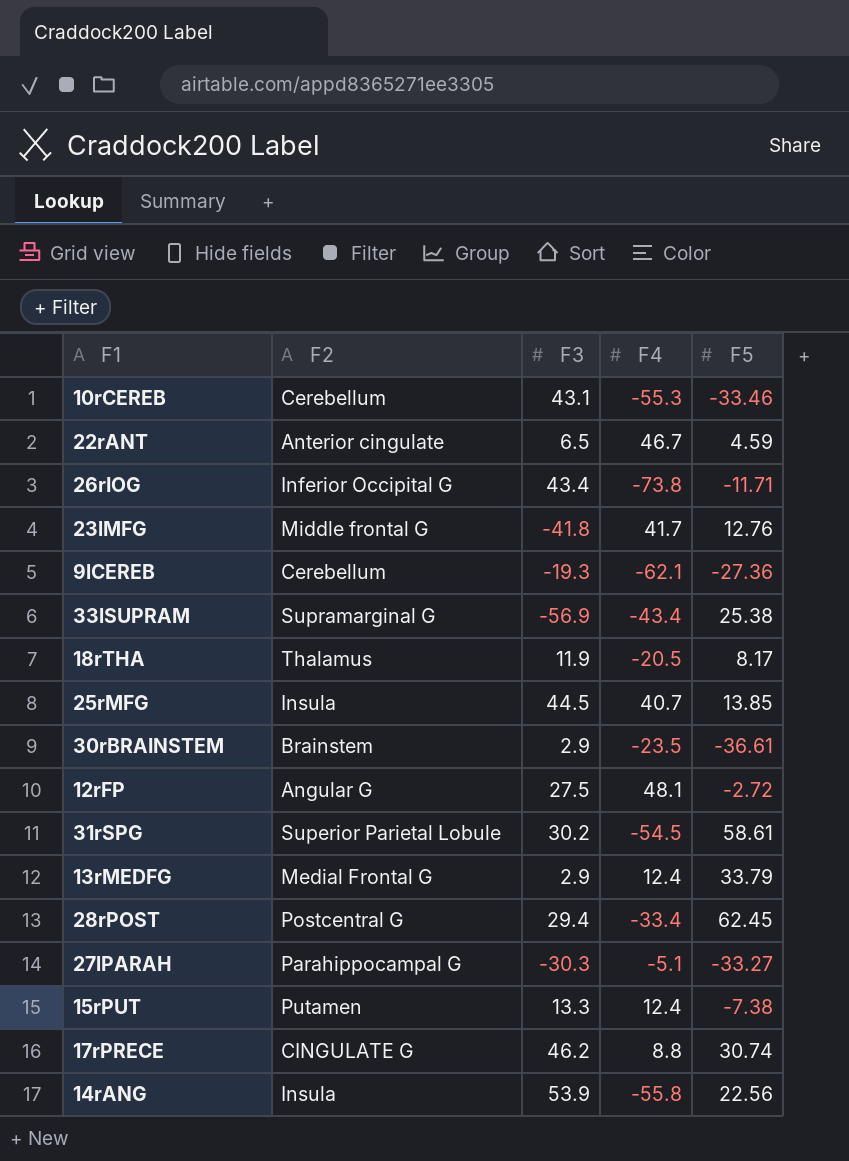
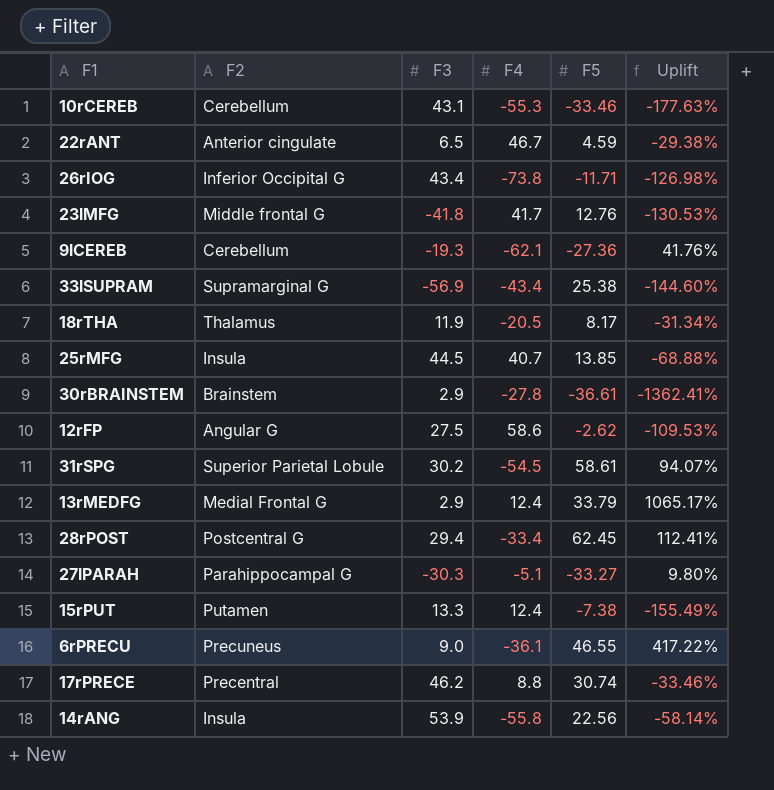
column Uplift | formula: none -> ([F5] - [F3]) / [F3]
30rBRAINSTEM | F4: -23.5 -> -27.8
12rFP | F4: 48.1 -> 58.6
12rFP | F5: -2.72 -> -2.62
row 6rPRECU: none -> Precuneus | 9.0 | -36.1 | 46.55 | 417.22%
17rPRECE | F2: CINGULATE G -> Precentral

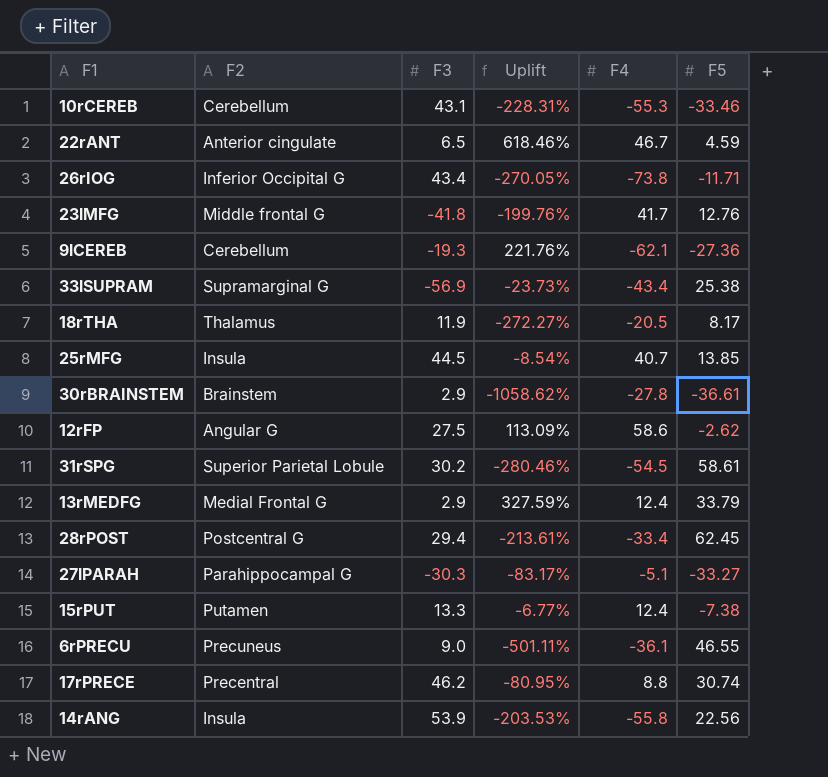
column Uplift | formula: ([F5] - [F3]) / [F3] -> ([F4] - [F3]) / [F3]
column Uplift | position: 6 -> 4

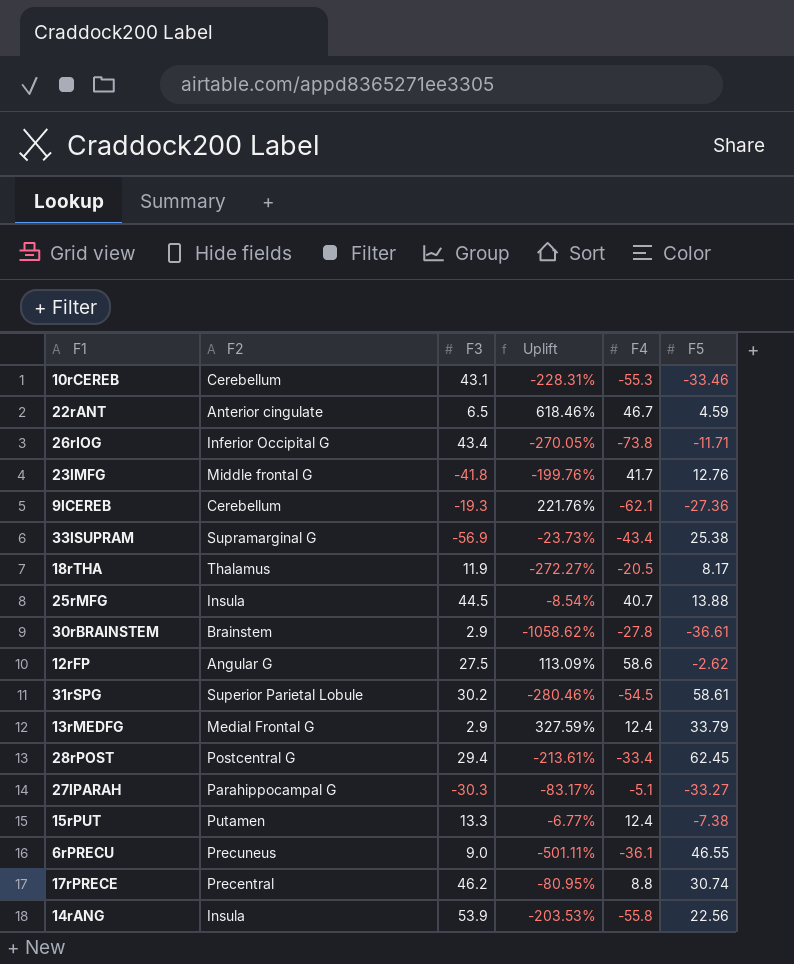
25rMFG | F5: 13.85 -> 13.88

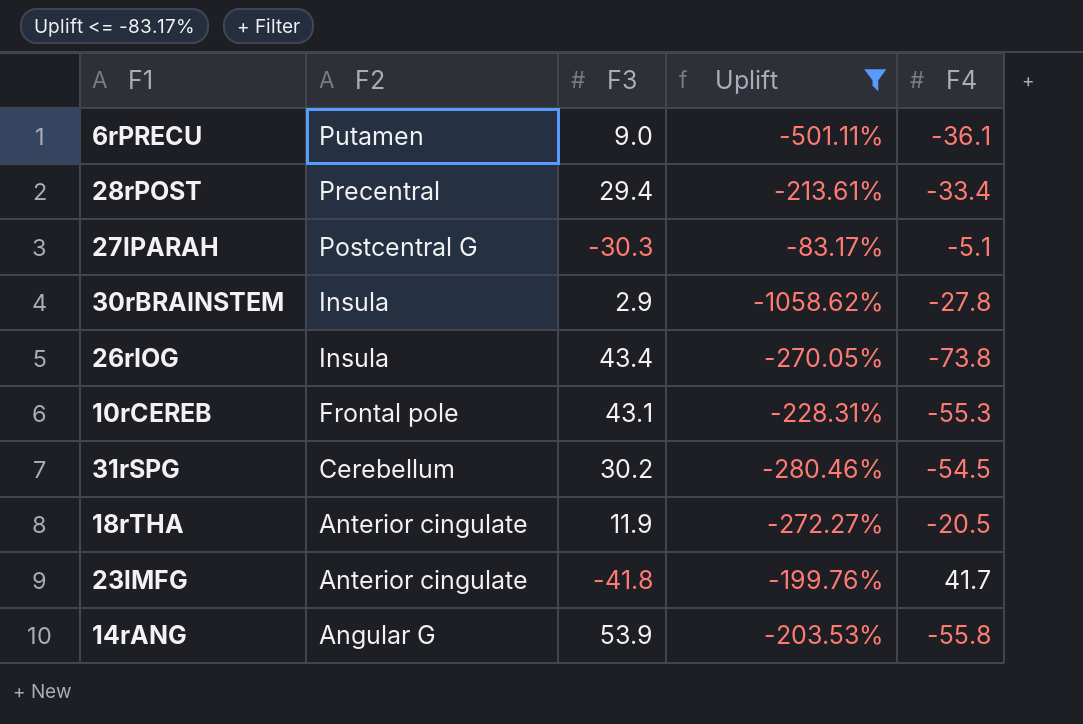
filter: none -> Uplift <= -83.17%
row order: none -> F2 descending
column F5 | position: 6 -> none
6rPRECU | F2: Precuneus -> Putamen
28rPOST | F2: Postcentral G -> Precentral
27lPARAH | F2: Parahippocampal G -> Postcentral G
30rBRAINSTEM | F2: Brainstem -> Insula
26rIOG | F2: Inferior Occipital G -> Insula
10rCEREB | F2: Cerebellum -> Frontal pole
31rSPG | F2: Superior Parietal Lobule -> Cerebellum
18rTHA | F2: Thalamus -> Anterior cingulate
23lMFG | F2: Middle frontal G -> Anterior cingulate
14rANG | F2: Insula -> Angular G

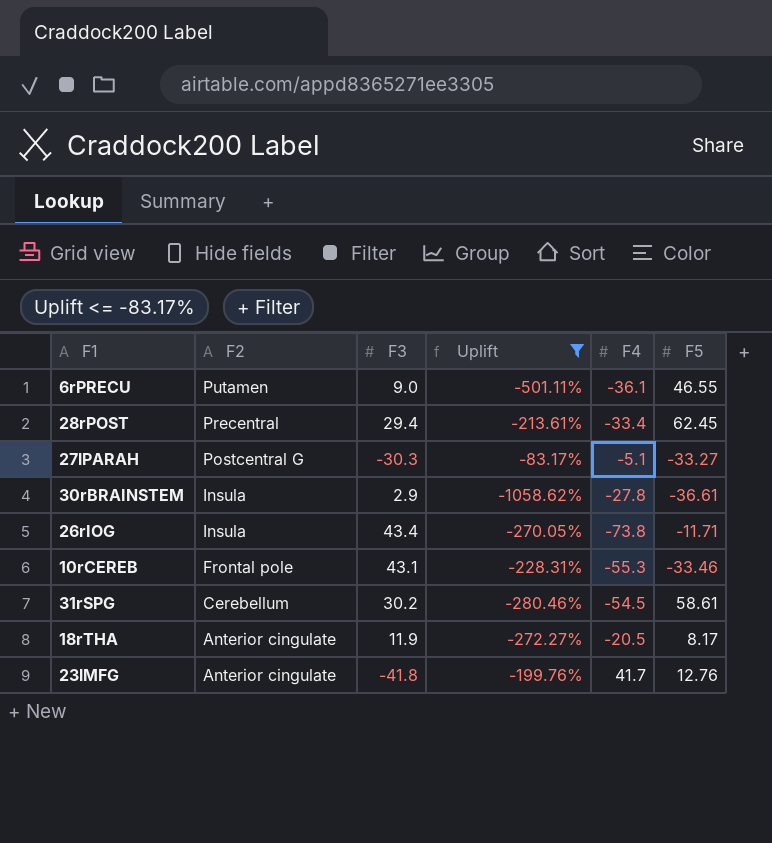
column F5 | position: none -> 6
row 14rANG: Angular G | 53.9 | -203.53% | -55.8 -> none

